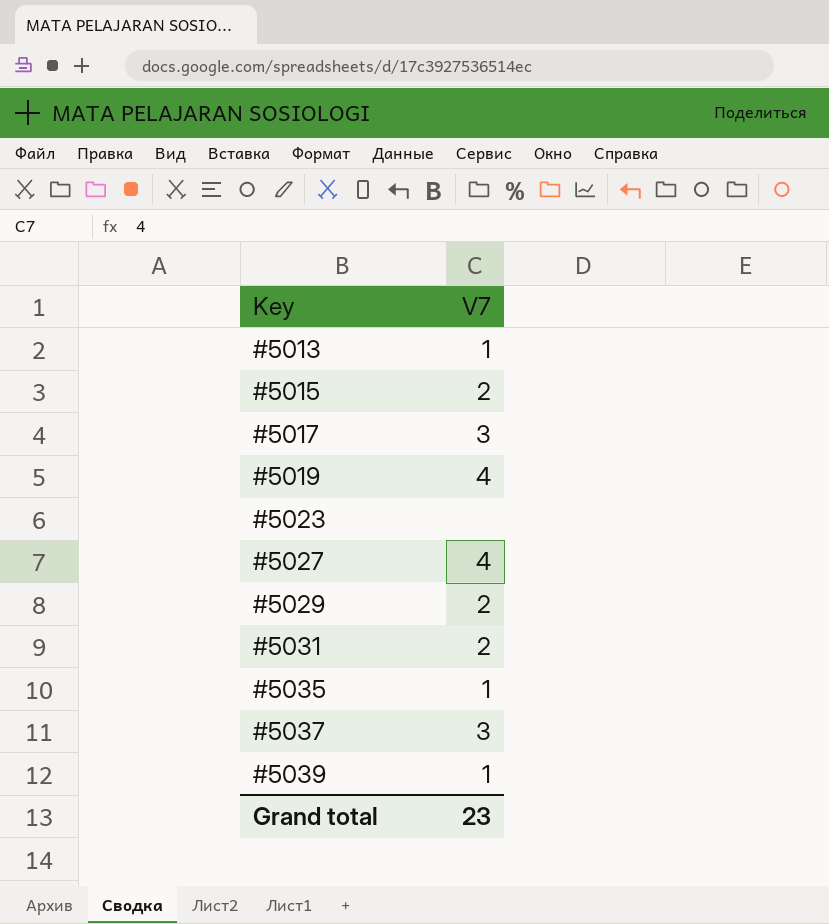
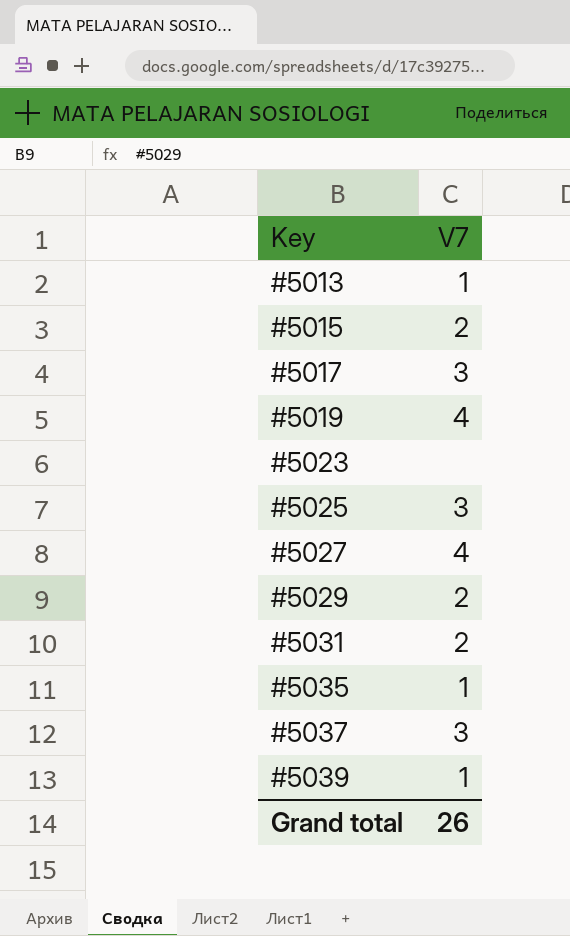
row #5025: none -> 3
Grand total | V7: 23 -> 26

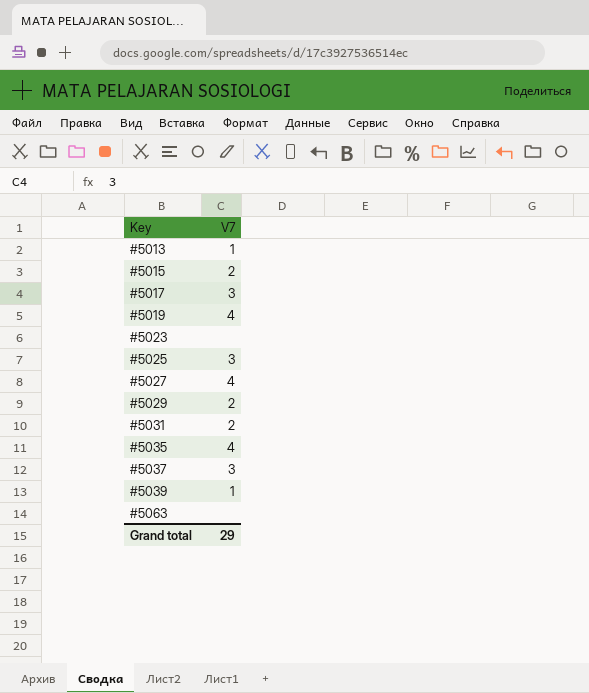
#5035 | V7: 1 -> 4
row #5063: none -> none
Grand total | V7: 26 -> 29

